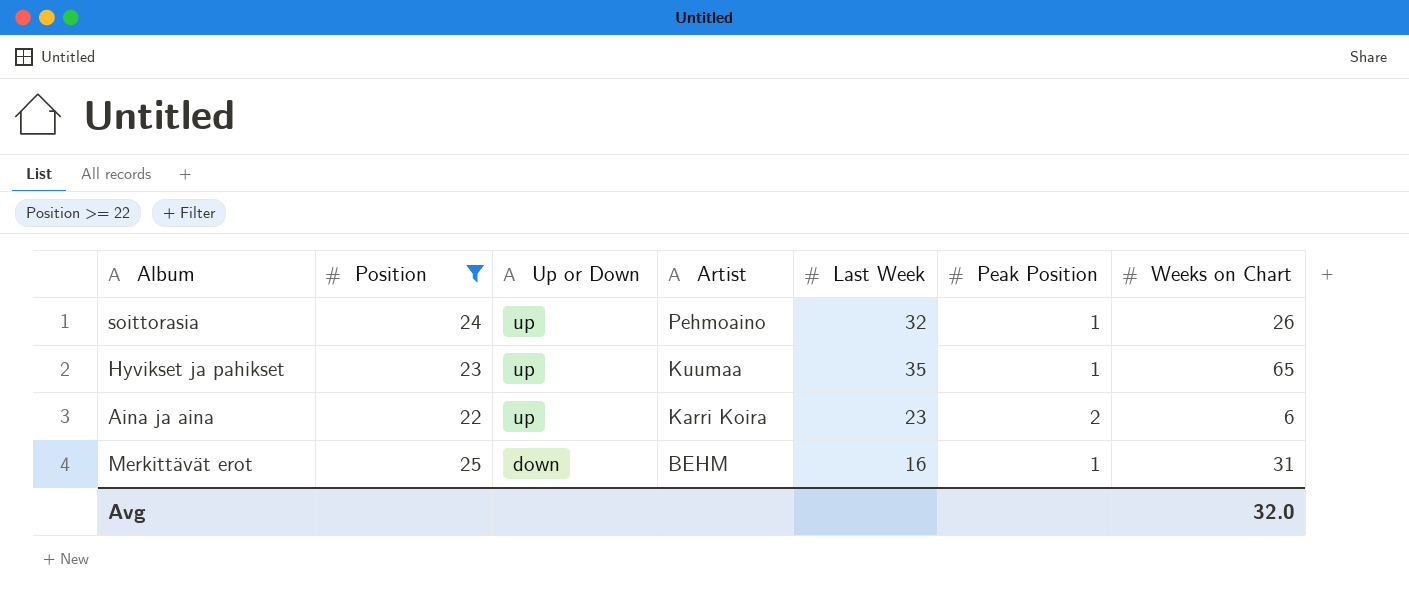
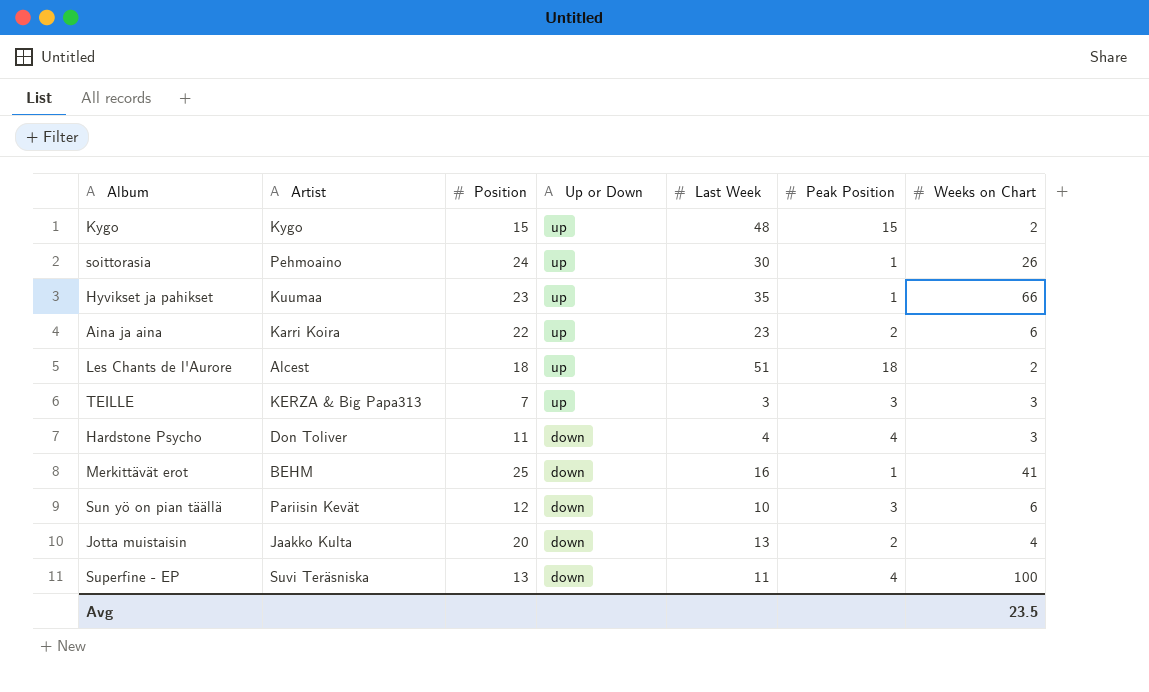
filter: Position >= 22 -> none
column Artist | position: 4 -> 2
soittorasia | Last Week: 32 -> 30
Hyvikset ja pahikset | Weeks on Chart: 65 -> 66
Merkittävät erot | Weeks on Chart: 31 -> 41
Avg | Weeks on Chart: 32.0 -> 23.5

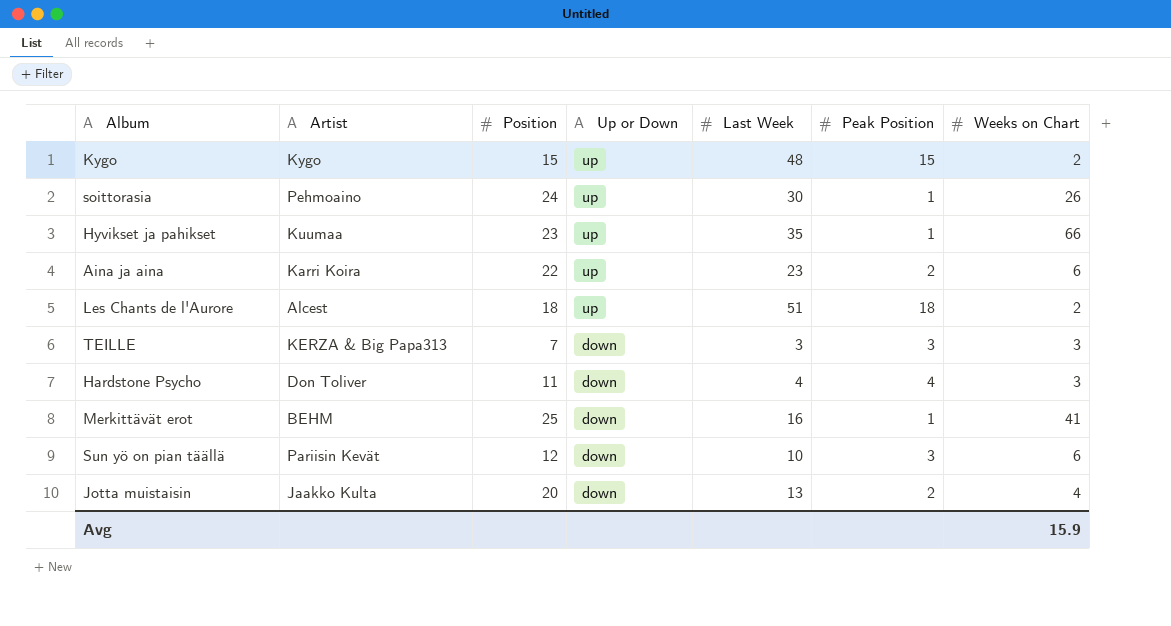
row Superfine - EP: Suvi Teräsniska | 13 | down | 11 | 4 | 100 -> none
TEILLE | Up or Down: up -> down
Avg | Weeks on Chart: 23.5 -> 15.9

